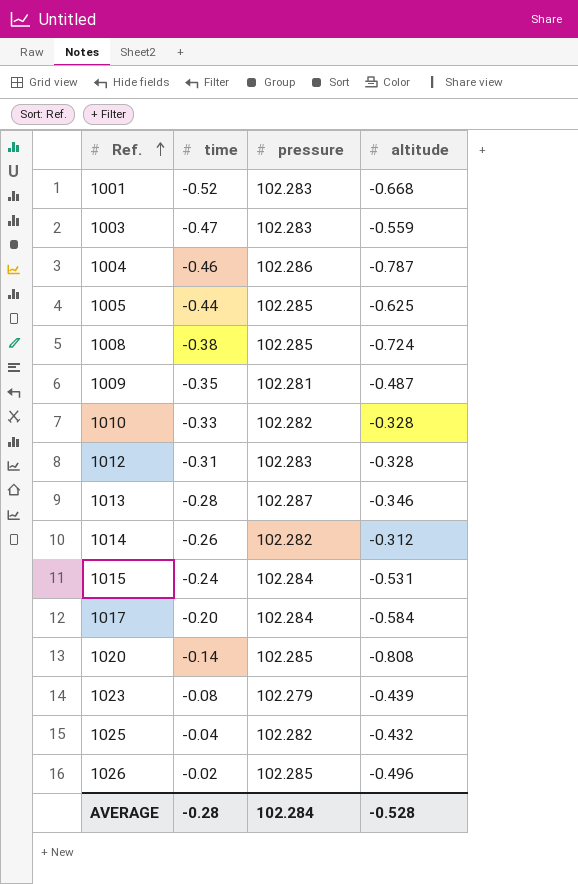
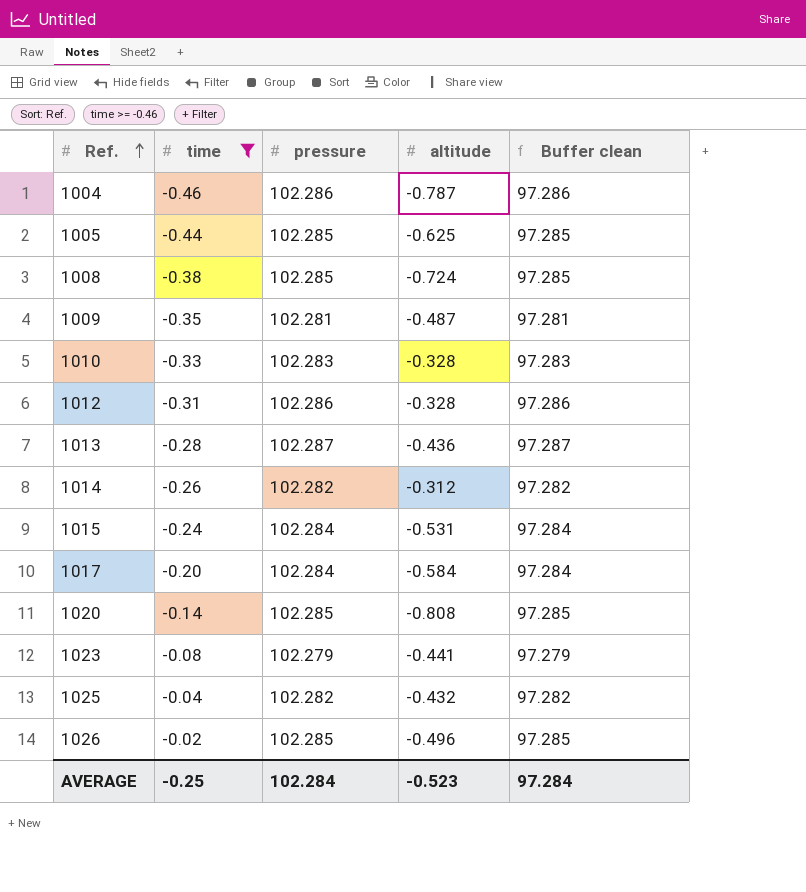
filter: none -> time >= -0.46
column Buffer clean | formula: none -> [pressure] - 5
1010 | pressure: 102.282 -> 102.283
1012 | pressure: 102.283 -> 102.286
1013 | altitude: -0.346 -> -0.436
1023 | altitude: -0.439 -> -0.441
AVERAGE | time: -0.28 -> -0.25
AVERAGE | altitude: -0.528 -> -0.523

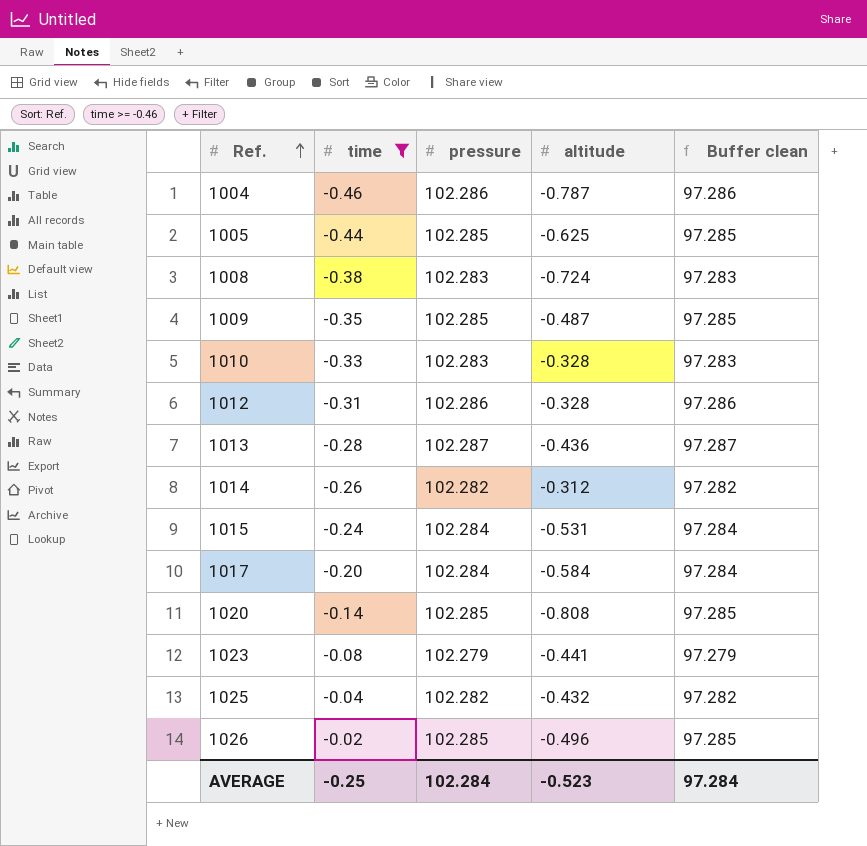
1008 | pressure: 102.285 -> 102.283
1008 | Buffer clean: 97.285 -> 97.283
1009 | pressure: 102.281 -> 102.285
1009 | Buffer clean: 97.281 -> 97.285

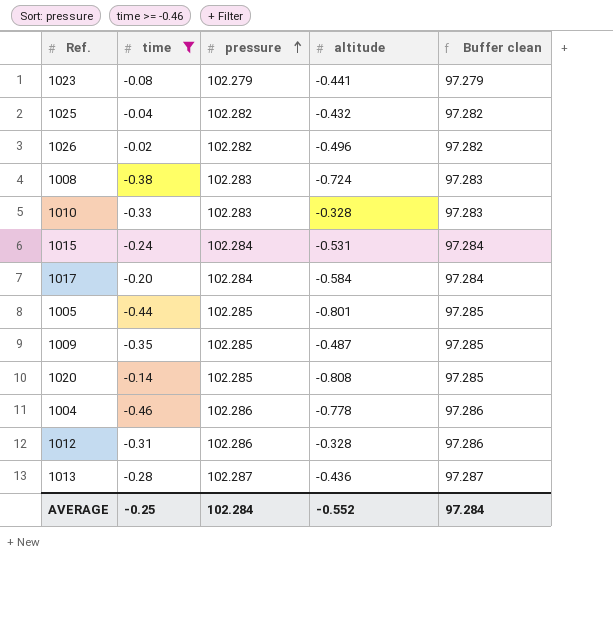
row order: Ref. ascending -> pressure ascending
row 1014: -0.26 | 102.282 | -0.312 | 97.282 -> none
1026 | pressure: 102.285 -> 102.282
1026 | Buffer clean: 97.285 -> 97.282
1005 | altitude: -0.625 -> -0.801
1004 | altitude: -0.787 -> -0.778
AVERAGE | altitude: -0.523 -> -0.552

